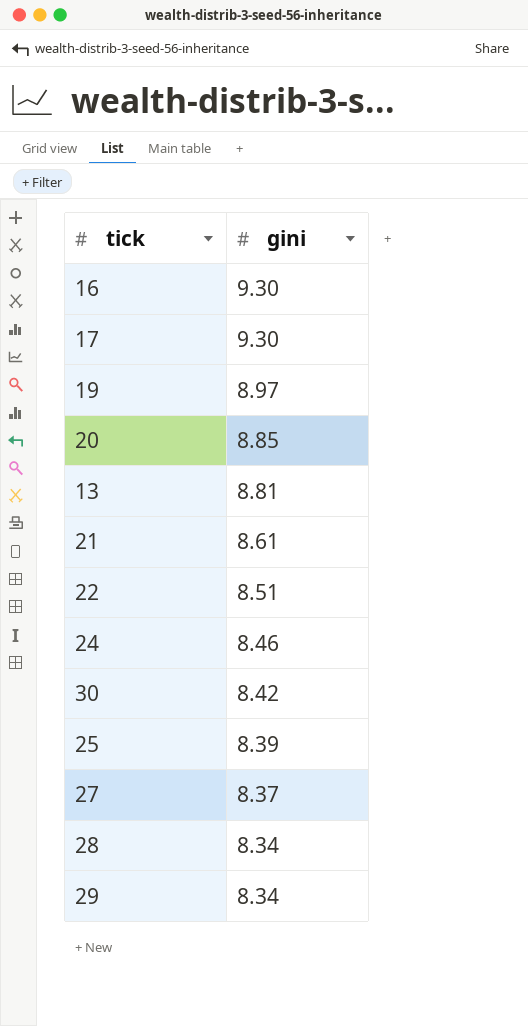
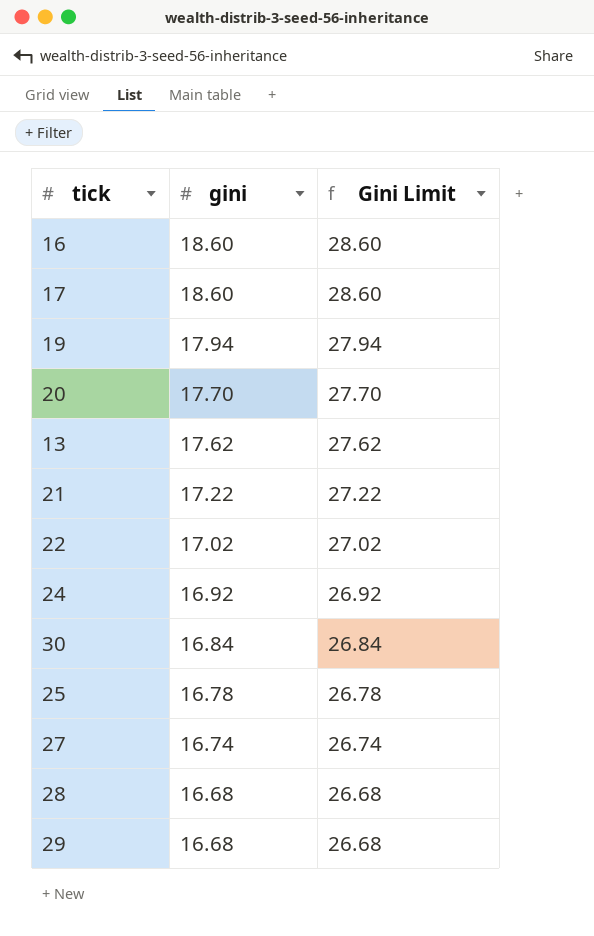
column Gini Limit | formula: none -> [gini] + 10
16 | gini: 9.30 -> 18.60
17 | gini: 9.30 -> 18.60
19 | gini: 8.97 -> 17.94
20 | gini: 8.85 -> 17.70
13 | gini: 8.81 -> 17.62
21 | gini: 8.61 -> 17.22
22 | gini: 8.51 -> 17.02
24 | gini: 8.46 -> 16.92
30 | gini: 8.42 -> 16.84
25 | gini: 8.39 -> 16.78
27 | gini: 8.37 -> 16.74
28 | gini: 8.34 -> 16.68
29 | gini: 8.34 -> 16.68

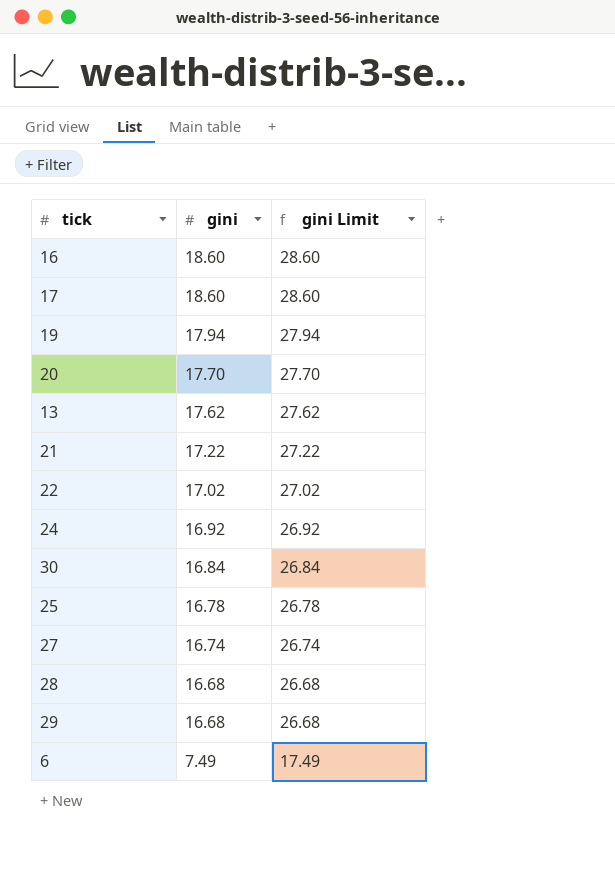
column name: Gini Limit -> gini Limit
row 6: none -> 7.49 | 17.49

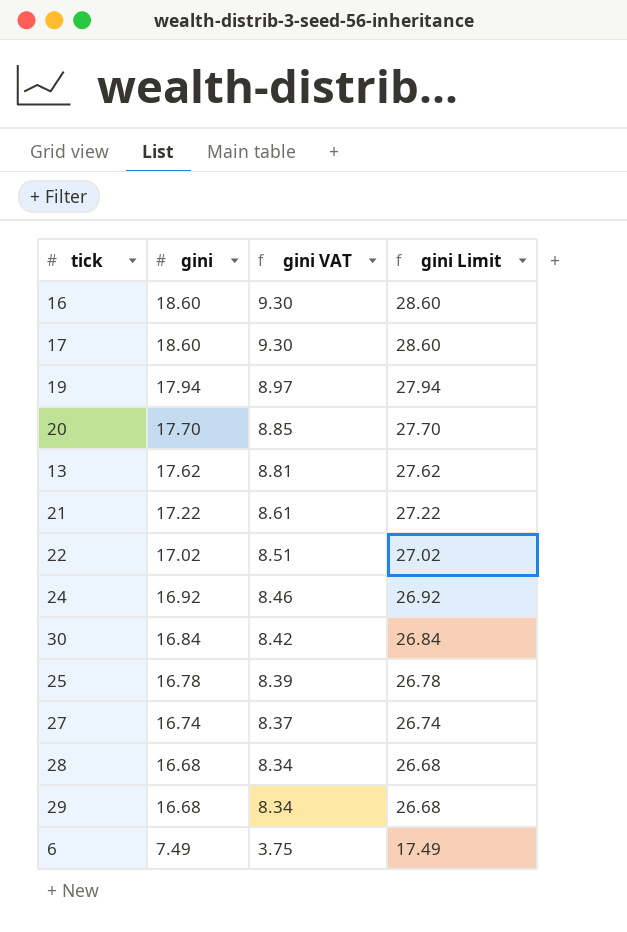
column gini VAT | formula: none -> [gini] * 0.5

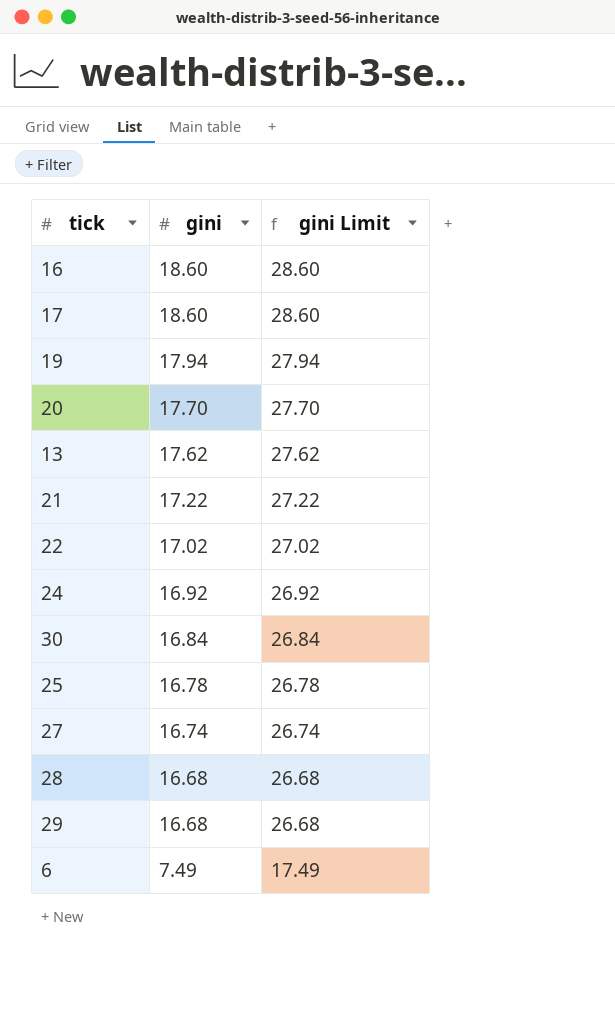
column gini VAT | formula: [gini] * 0.5 -> none

